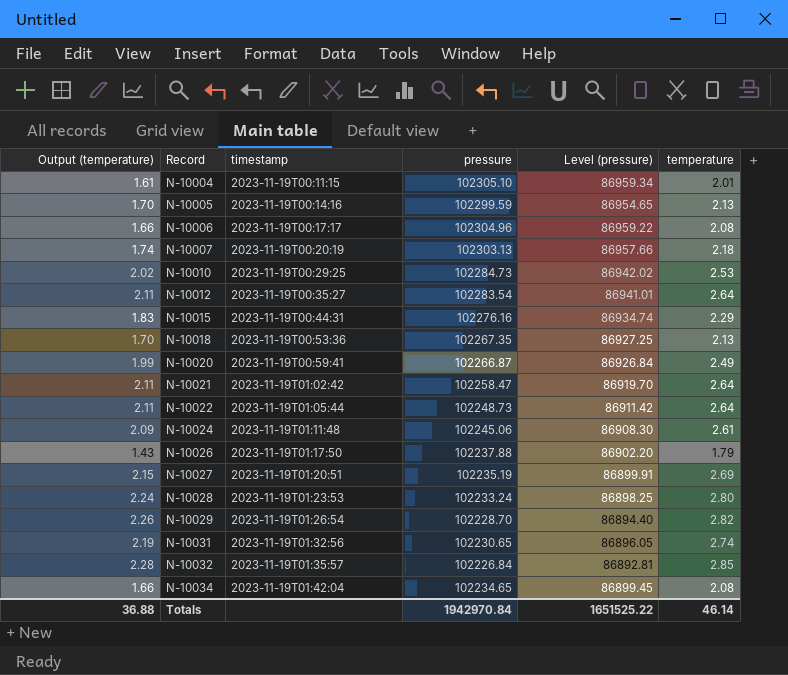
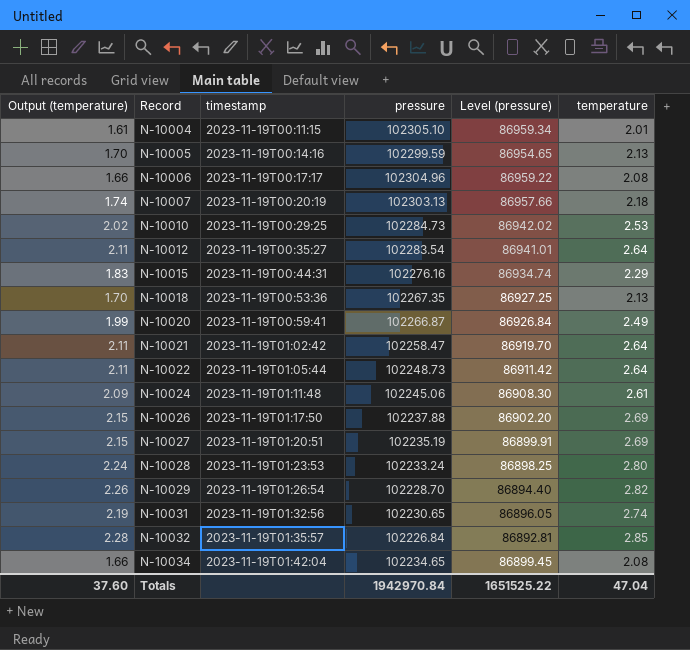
N-10026 | Output (temperature): 1.43 -> 2.15
N-10026 | temperature: 1.79 -> 2.69
Totals | Output (temperature): 36.88 -> 37.60
Totals | temperature: 46.14 -> 47.04

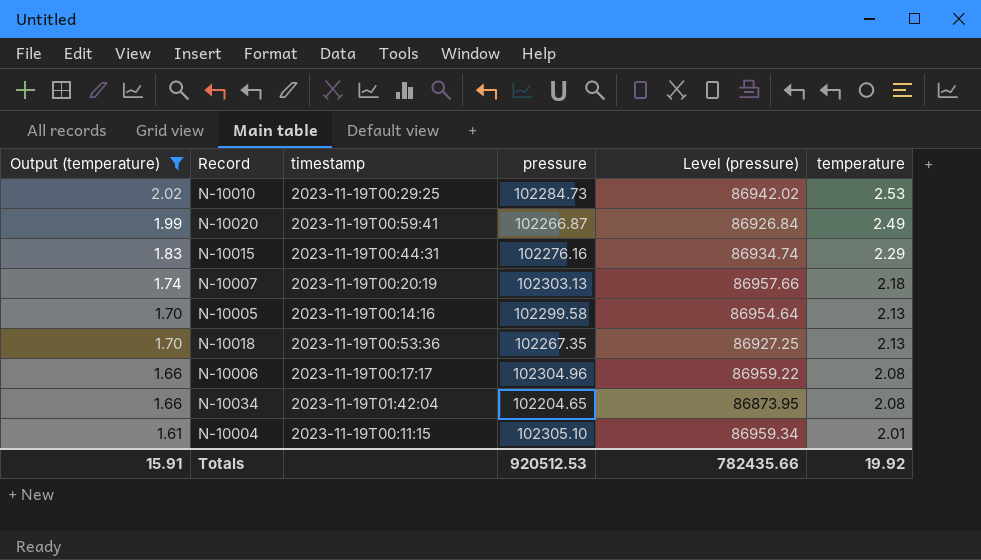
filter: none -> Output (temperature) <= 2.02
row order: Record ascending -> Output (temperature) descending
N-10005 | pressure: 102299.59 -> 102299.58
N-10005 | Level (pressure): 86954.65 -> 86954.64
N-10034 | pressure: 102234.65 -> 102204.65
N-10034 | Level (pressure): 86899.45 -> 86873.95
Totals | Output (temperature): 37.60 -> 15.91
Totals | pressure: 1942970.84 -> 920512.53
Totals | Level (pressure): 1651525.22 -> 782435.66
Totals | temperature: 47.04 -> 19.92

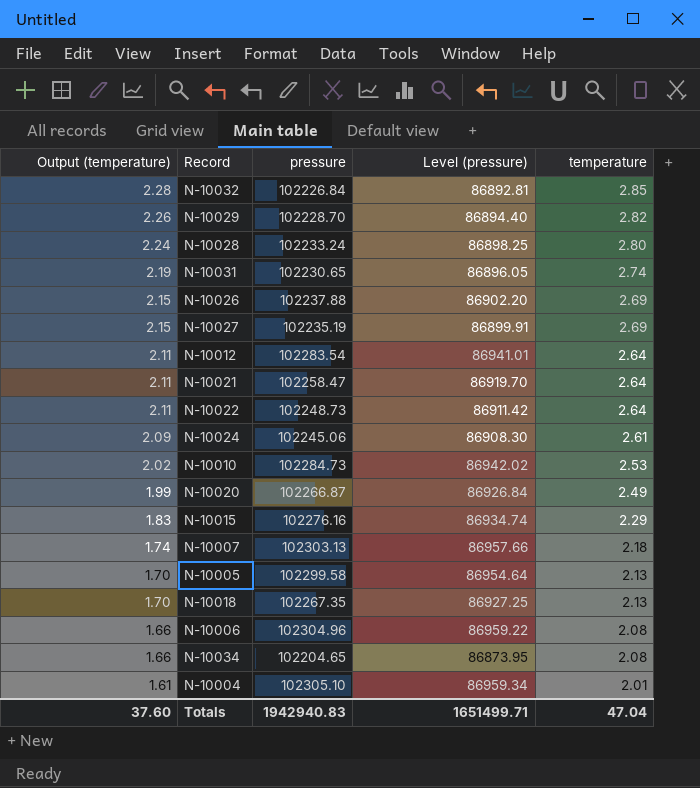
filter: Output (temperature) <= 2.02 -> none
column timestamp | position: 3 -> none
Totals | Output (temperature): 15.91 -> 37.60
Totals | pressure: 920512.53 -> 1942940.83
Totals | Level (pressure): 782435.66 -> 1651499.71
Totals | temperature: 19.92 -> 47.04

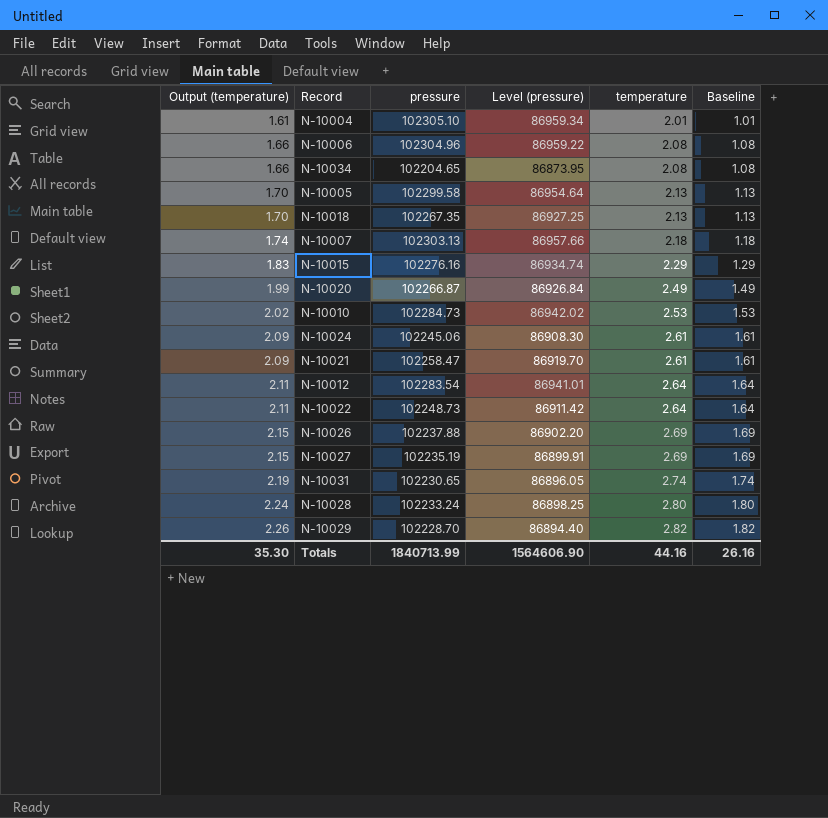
row order: Output (temperature) descending -> Output (temperature) ascending
column Baseline | formula: none -> [temperature] - 1
row N-10032: 2.28 | 102226.84 | 86892.81 | 2.85 -> none
N-10021 | Output (temperature): 2.11 -> 2.09
N-10021 | temperature: 2.64 -> 2.61
Totals | Output (temperature): 37.60 -> 35.30
Totals | pressure: 1942940.83 -> 1840713.99
Totals | Level (pressure): 1651499.71 -> 1564606.90
Totals | temperature: 47.04 -> 44.16

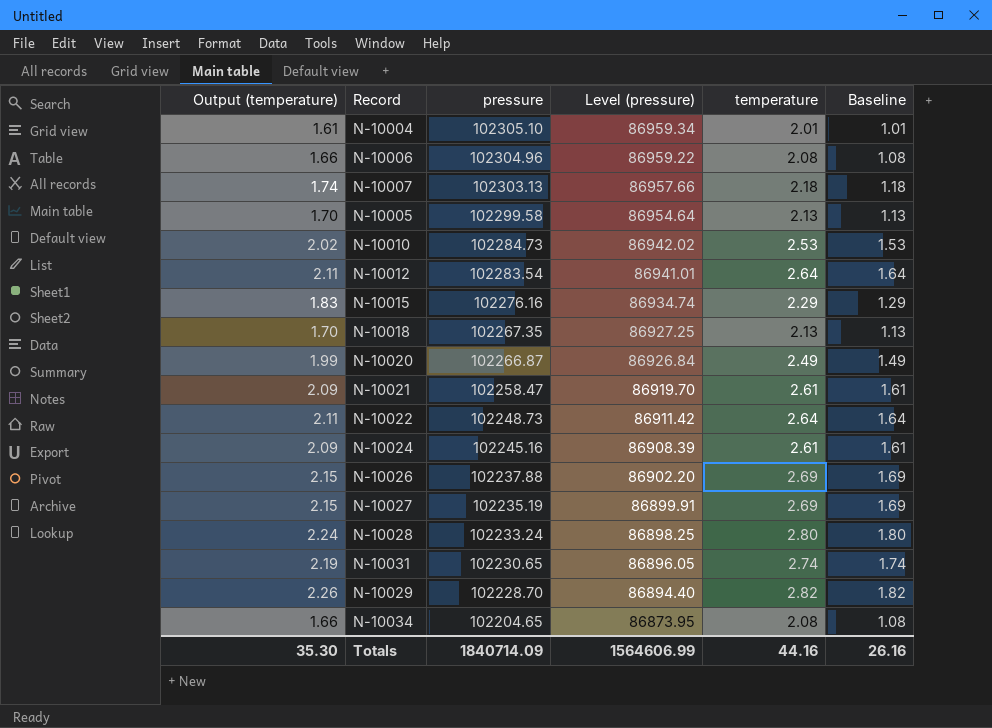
row order: Output (temperature) ascending -> pressure descending
N-10024 | pressure: 102245.06 -> 102245.16
N-10024 | Level (pressure): 86908.30 -> 86908.39
Totals | pressure: 1840713.99 -> 1840714.09
Totals | Level (pressure): 1564606.90 -> 1564606.99

